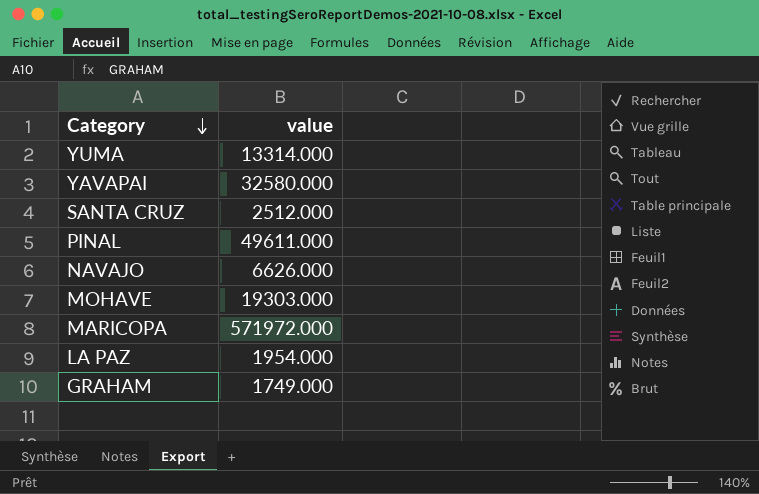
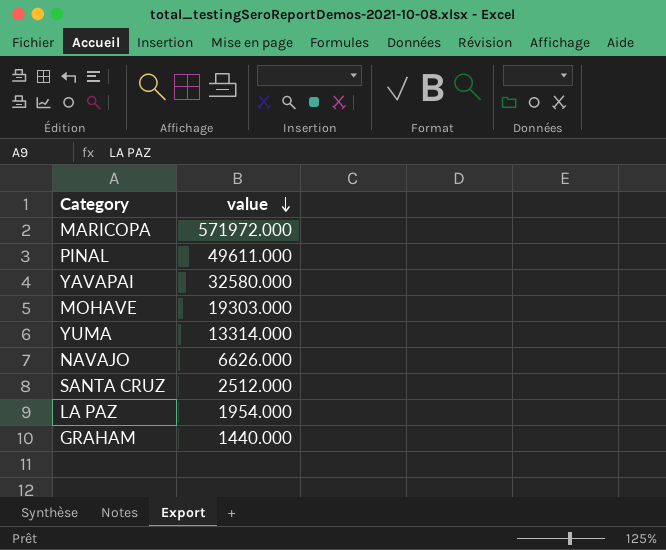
row order: Category descending -> value descending
GRAHAM | value: 1749.000 -> 1440.000

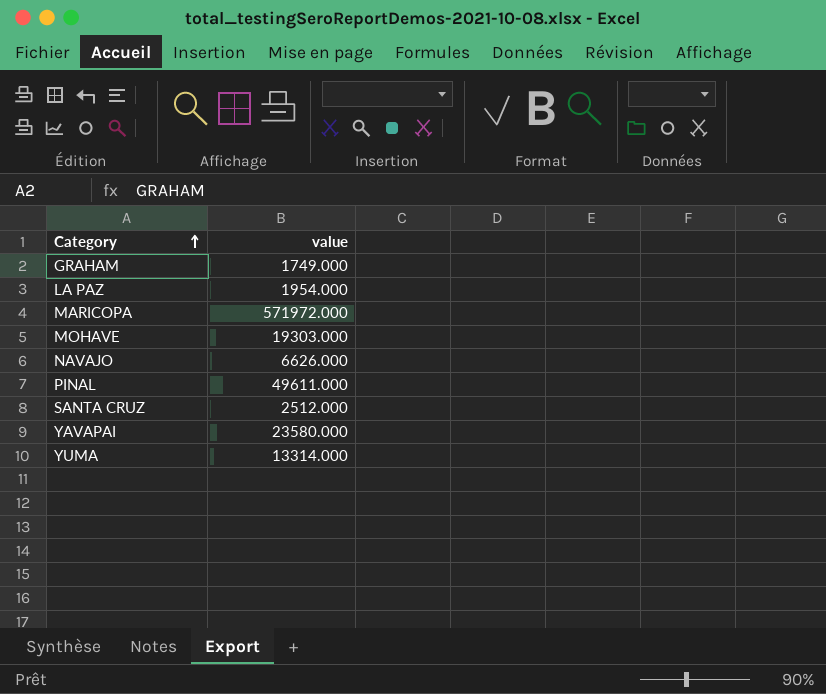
row order: value descending -> Category ascending
GRAHAM | value: 1440.000 -> 1749.000
YAVAPAI | value: 32580.000 -> 23580.000

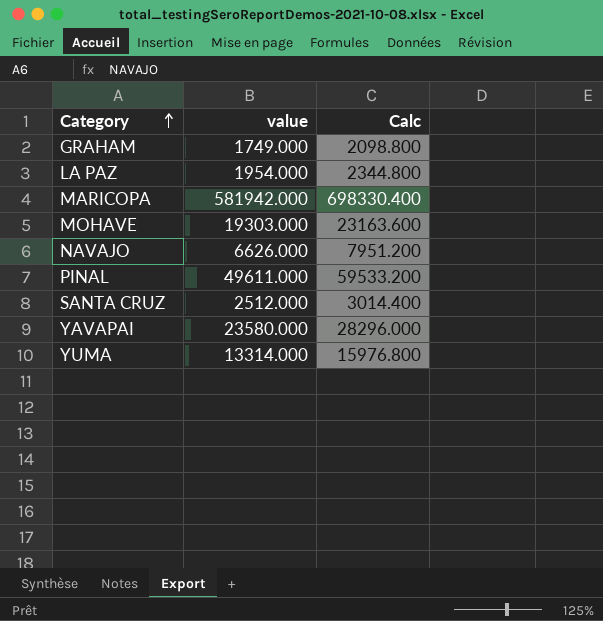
column Calc | formula: none -> [value] * 1.2
MARICOPA | value: 571972.000 -> 581942.000

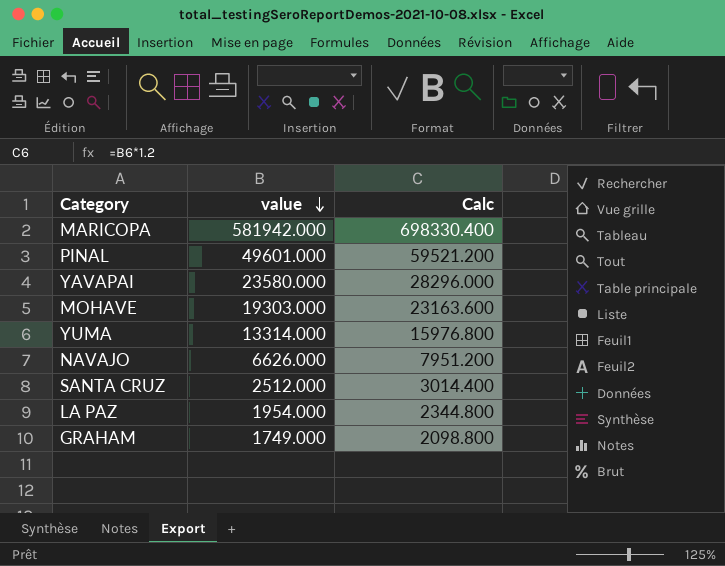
row order: Category ascending -> value descending
PINAL | value: 49611.000 -> 49601.000
PINAL | Calc: 59533.200 -> 59521.200

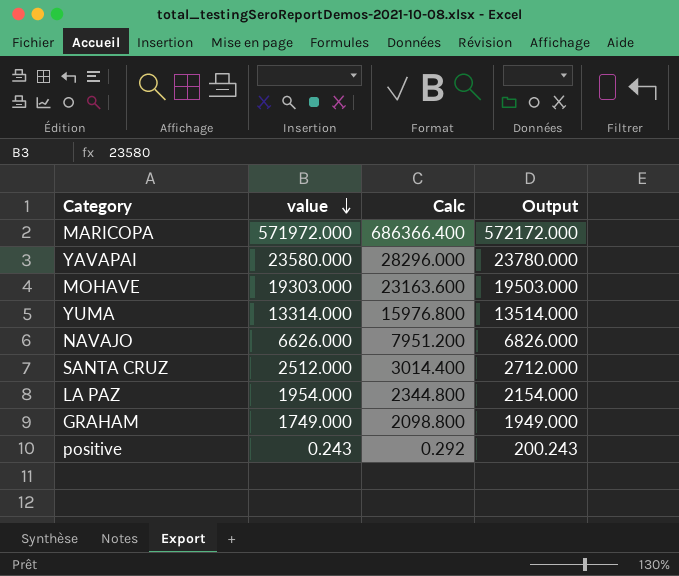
column Output | formula: none -> [value] + 200
row PINAL: 49601.000 | 59521.200 -> none
MARICOPA | value: 581942.000 -> 571972.000
MARICOPA | Calc: 698330.400 -> 686366.400
row positive: none -> 0.243 | 0.292 | 200.243

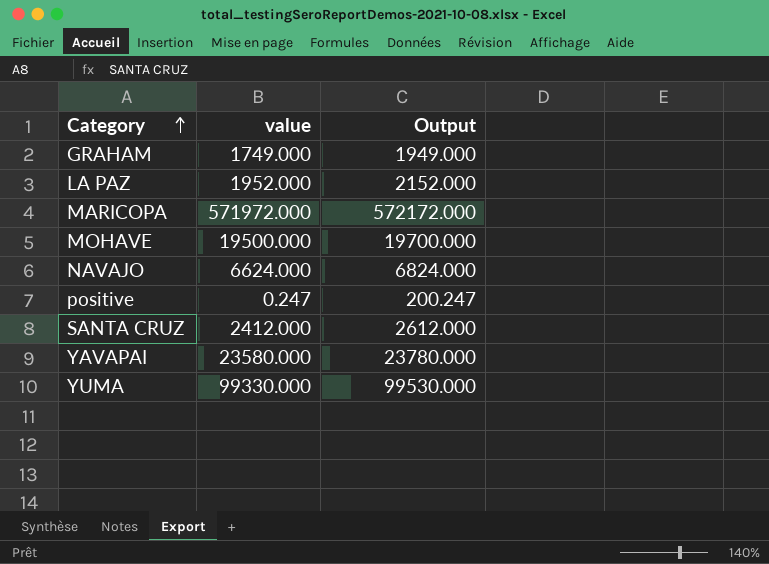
row order: value descending -> Category ascending
column Calc | formula: [value] * 1.2 -> none
LA PAZ | value: 1954.000 -> 1952.000
LA PAZ | Output: 2154.000 -> 2152.000
MOHAVE | value: 19303.000 -> 19500.000
MOHAVE | Output: 19503.000 -> 19700.000
NAVAJO | value: 6626.000 -> 6624.000
NAVAJO | Output: 6826.000 -> 6824.000
positive | value: 0.243 -> 0.247
positive | Output: 200.243 -> 200.247
SANTA CRUZ | value: 2512.000 -> 2412.000
SANTA CRUZ | Output: 2712.000 -> 2612.000
YUMA | value: 13314.000 -> 99330.000
YUMA | Output: 13514.000 -> 99530.000

